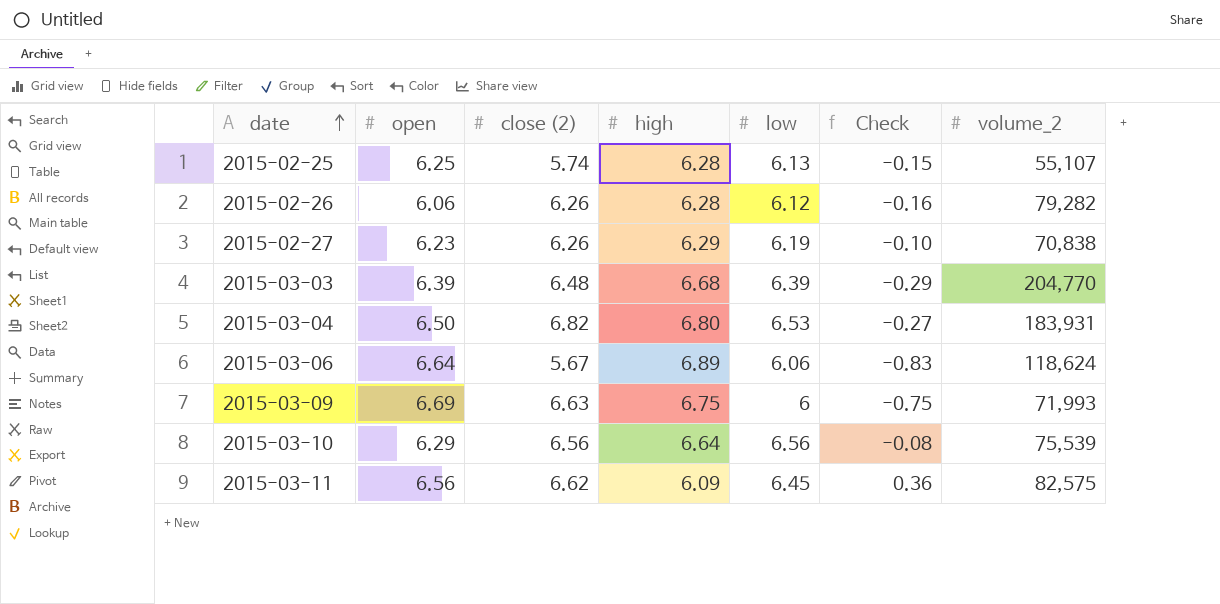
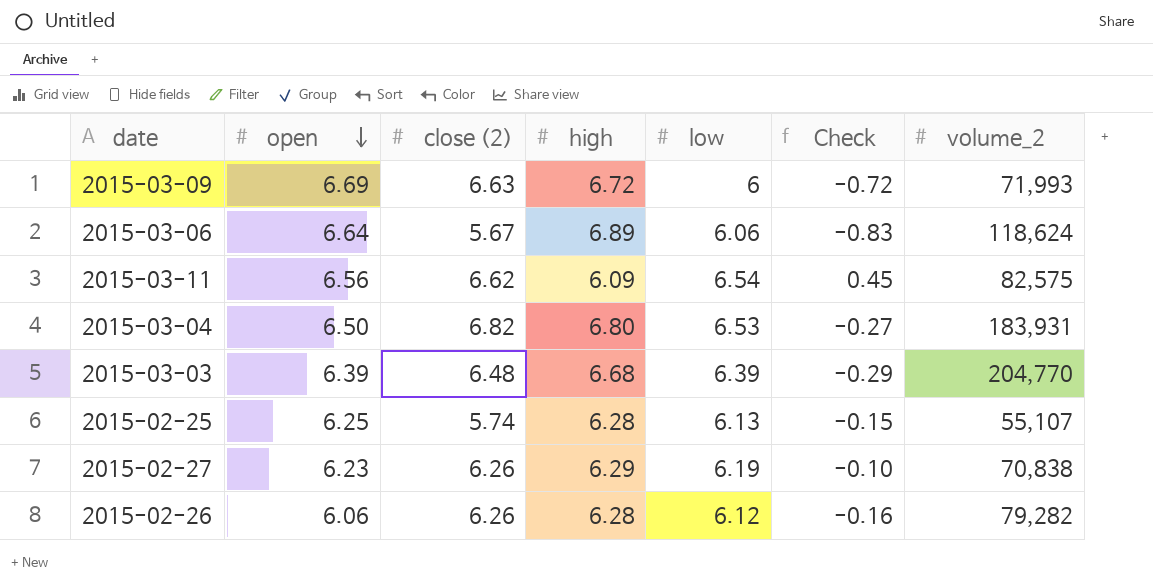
row order: date ascending -> open descending
row 2015-03-10: 6.29 | 6.56 | 6.64 | 6.56 | -0.08 | 75,539 -> none
2015-03-09 | high: 6.75 -> 6.72
2015-03-09 | Check: -0.75 -> -0.72
2015-03-11 | low: 6.45 -> 6.54
2015-03-11 | Check: 0.36 -> 0.45

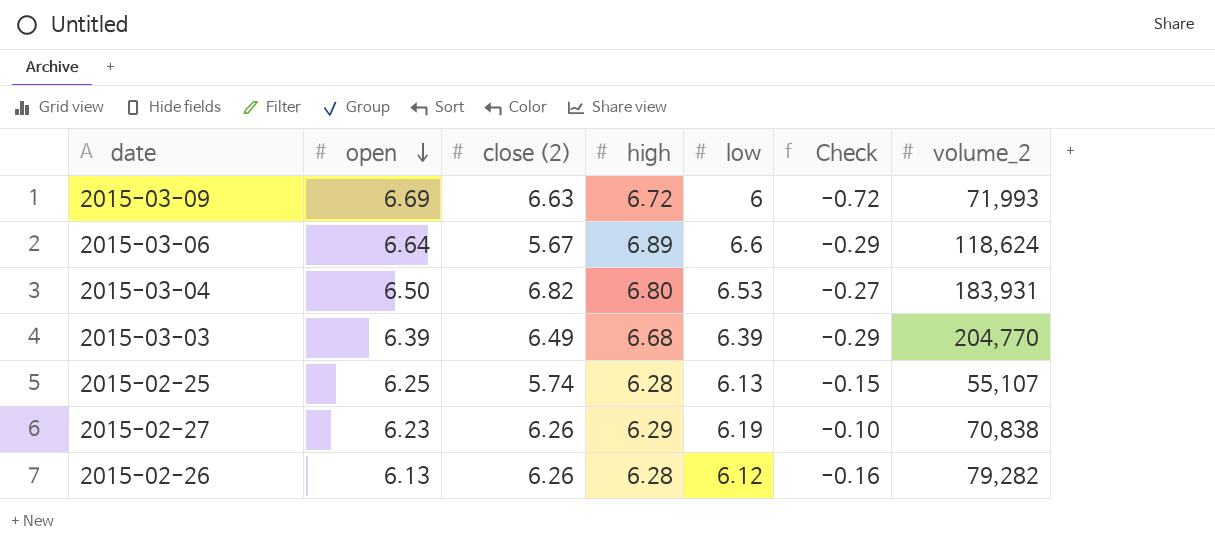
row 2015-03-11: 6.56 | 6.62 | 6.09 | 6.54 | 0.45 | 82,575 -> none
2015-03-06 | low: 6.06 -> 6.6
2015-03-06 | Check: -0.83 -> -0.29
2015-03-03 | close (2): 6.48 -> 6.49
2015-02-26 | open: 6.06 -> 6.13

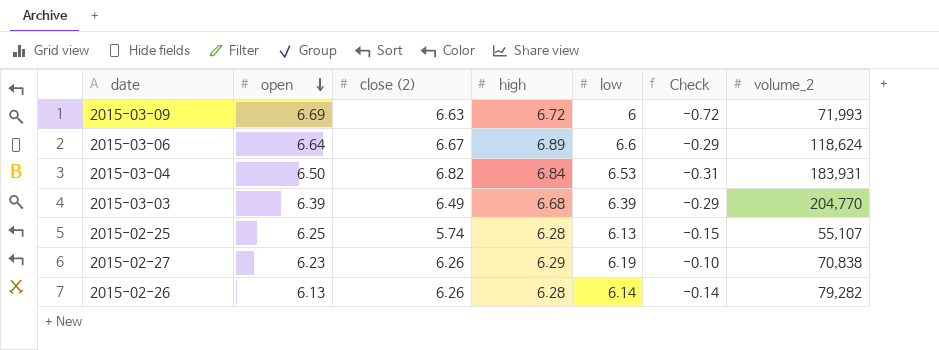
2015-03-06 | close (2): 5.67 -> 6.67
2015-03-04 | high: 6.80 -> 6.84
2015-03-04 | Check: -0.27 -> -0.31
2015-02-26 | low: 6.12 -> 6.14
2015-02-26 | Check: -0.16 -> -0.14

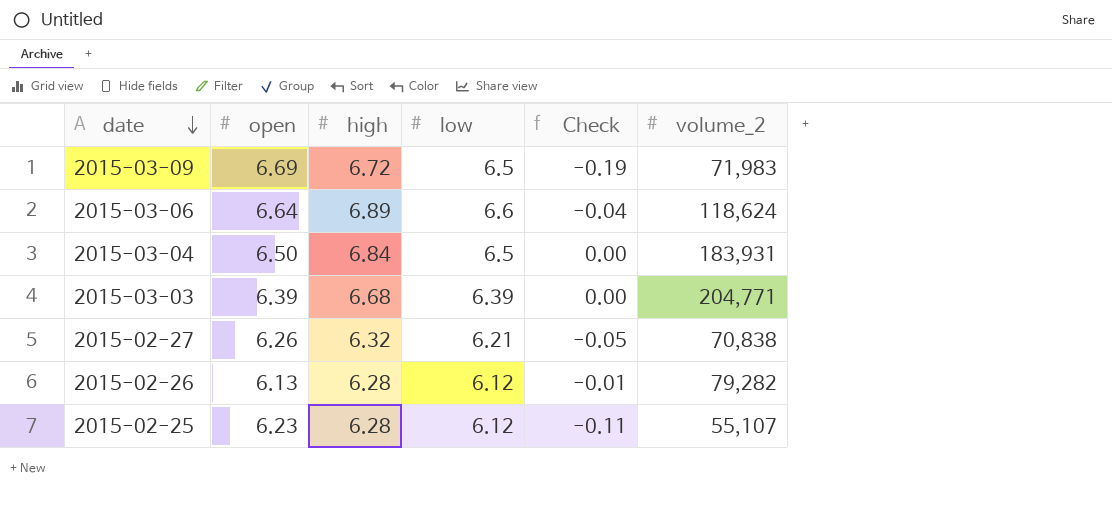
row order: open descending -> date descending
column close (2) | position: 3 -> none
column Check | formula: [low] - [high] -> [low] - [open]
2015-03-09 | low: 6 -> 6.5
2015-03-09 | volume_2: 71,993 -> 71,983
2015-03-04 | low: 6.53 -> 6.5
2015-03-03 | volume_2: 204,770 -> 204,771
2015-02-27 | open: 6.23 -> 6.26
2015-02-27 | high: 6.29 -> 6.32
2015-02-27 | low: 6.19 -> 6.21
2015-02-26 | low: 6.14 -> 6.12
2015-02-25 | open: 6.25 -> 6.23
2015-02-25 | low: 6.13 -> 6.12

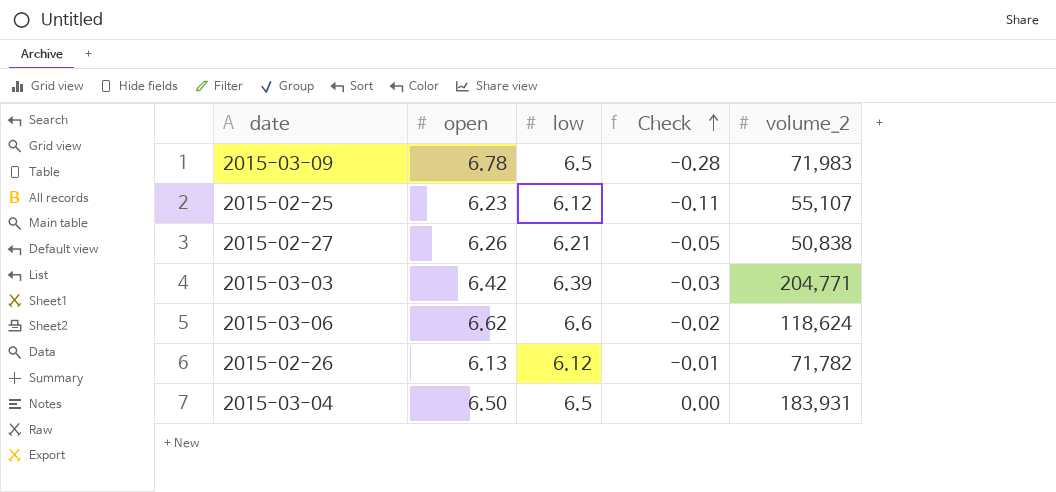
row order: date descending -> Check ascending
column high | position: 3 -> none
2015-03-09 | open: 6.69 -> 6.78
2015-03-09 | Check: -0.19 -> -0.28
2015-02-27 | volume_2: 70,838 -> 50,838
2015-03-03 | open: 6.39 -> 6.42
2015-03-03 | Check: 0.00 -> -0.03
2015-03-06 | open: 6.64 -> 6.62
2015-03-06 | Check: -0.04 -> -0.02
2015-02-26 | volume_2: 79,282 -> 71,782

